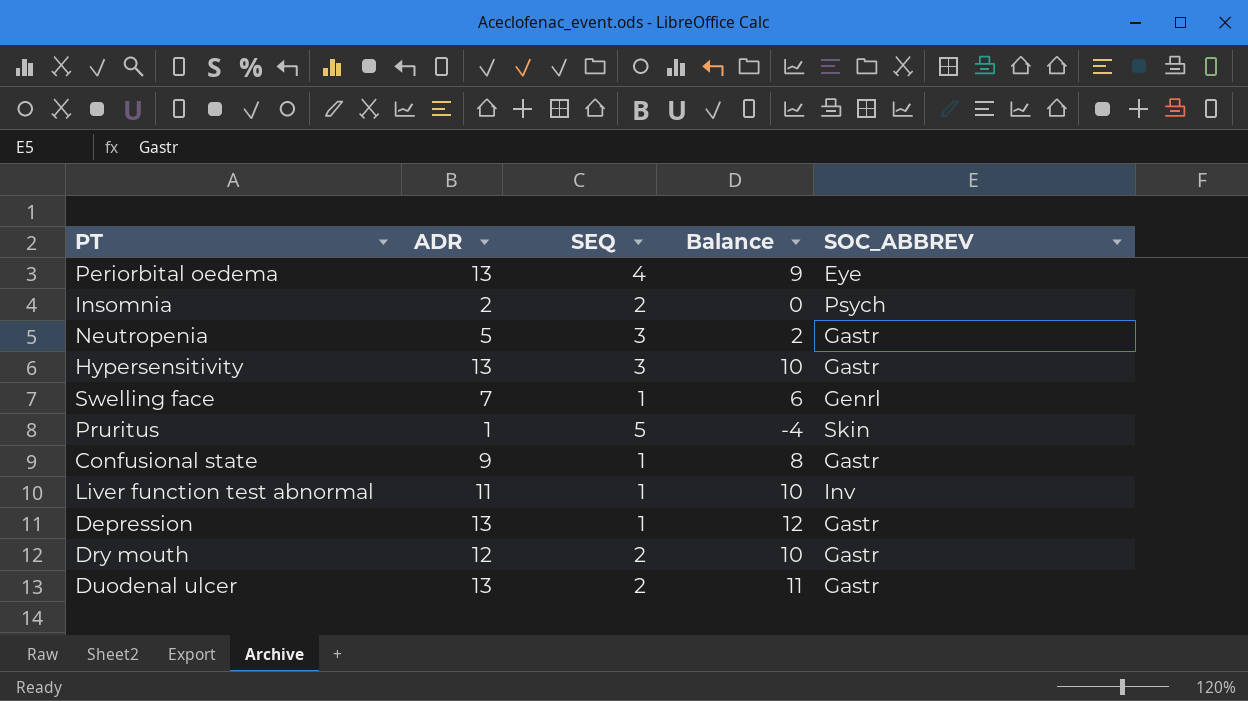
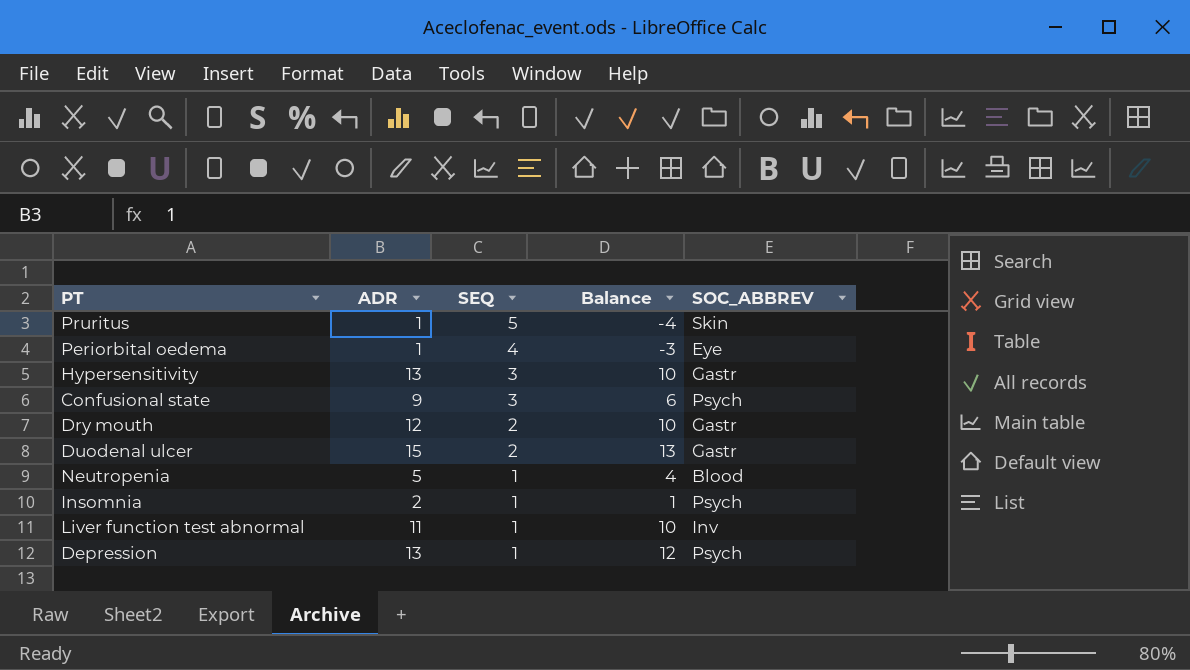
row order: none -> SEQ descending
row Swelling face: 7 | 1 | 6 | Genrl -> none
Periorbital oedema | ADR: 13 -> 1
Periorbital oedema | Balance: 9 -> -3
Confusional state | SEQ: 1 -> 3
Confusional state | Balance: 8 -> 6
Confusional state | SOC_ABBREV: Gastr -> Psych
Duodenal ulcer | ADR: 13 -> 15
Duodenal ulcer | Balance: 11 -> 13
Neutropenia | SEQ: 3 -> 1
Neutropenia | Balance: 2 -> 4
Neutropenia | SOC_ABBREV: Gastr -> Blood
Insomnia | SEQ: 2 -> 1
Insomnia | Balance: 0 -> 1
Depression | SOC_ABBREV: Gastr -> Psych

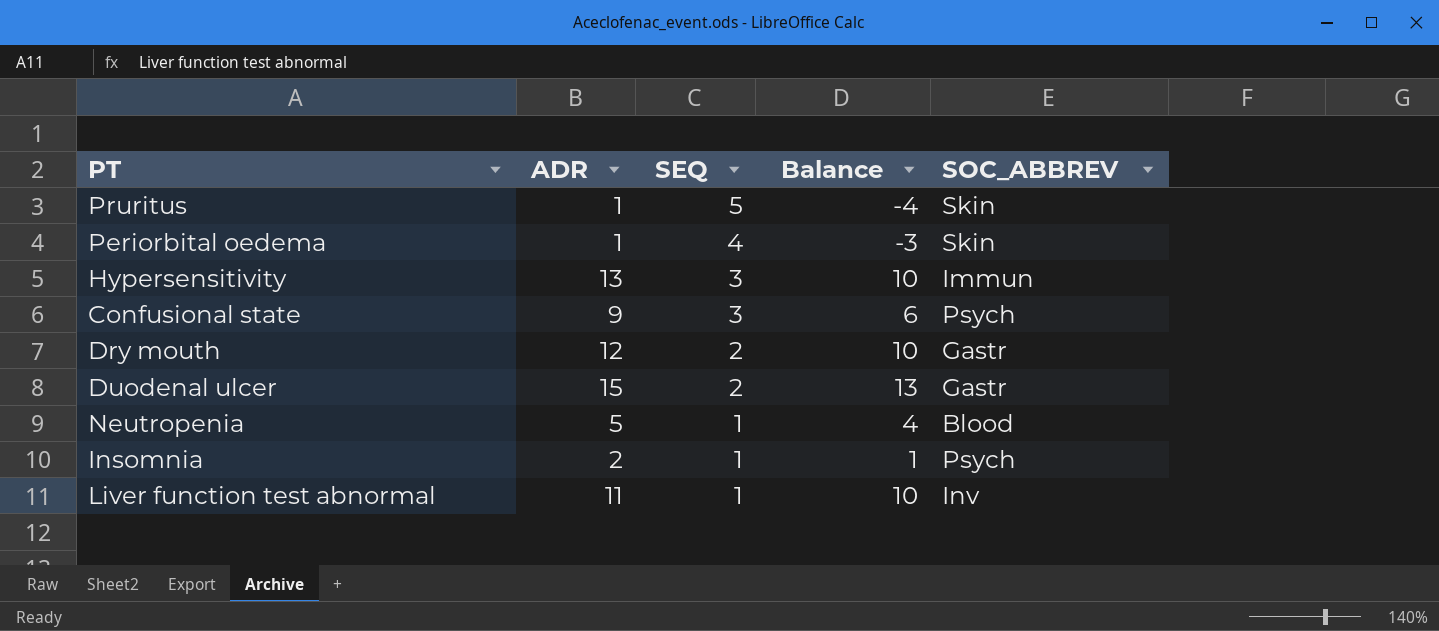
row Depression: 13 | 1 | 12 | Psych -> none
Periorbital oedema | SOC_ABBREV: Eye -> Skin
Hypersensitivity | SOC_ABBREV: Gastr -> Immun

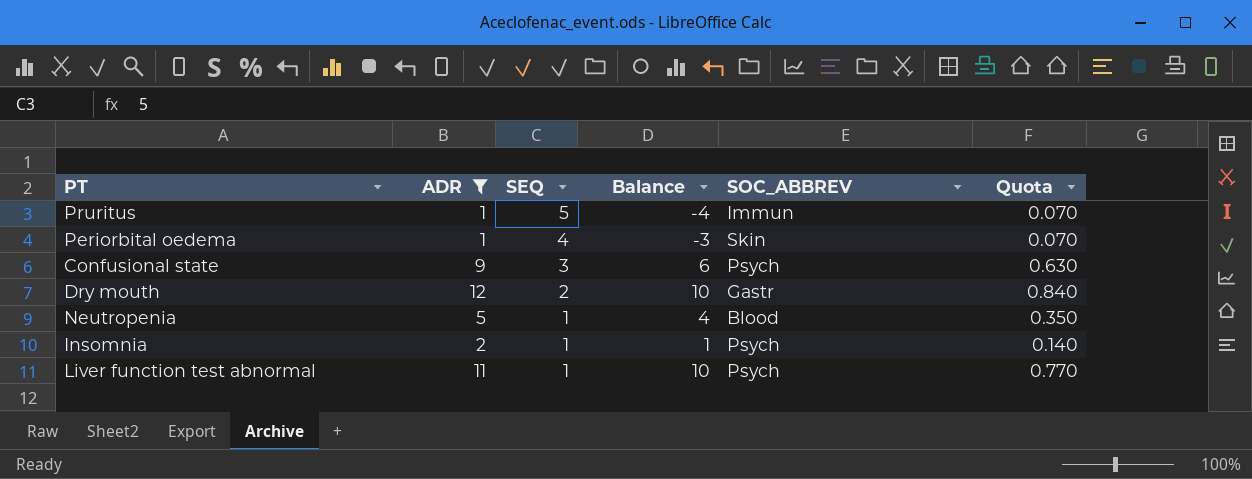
filter: none -> ADR <= 12
column Quota | formula: none -> [ADR] * 0.07
Pruritus | SOC_ABBREV: Skin -> Immun
Liver function test abnormal | SOC_ABBREV: Inv -> Psych

